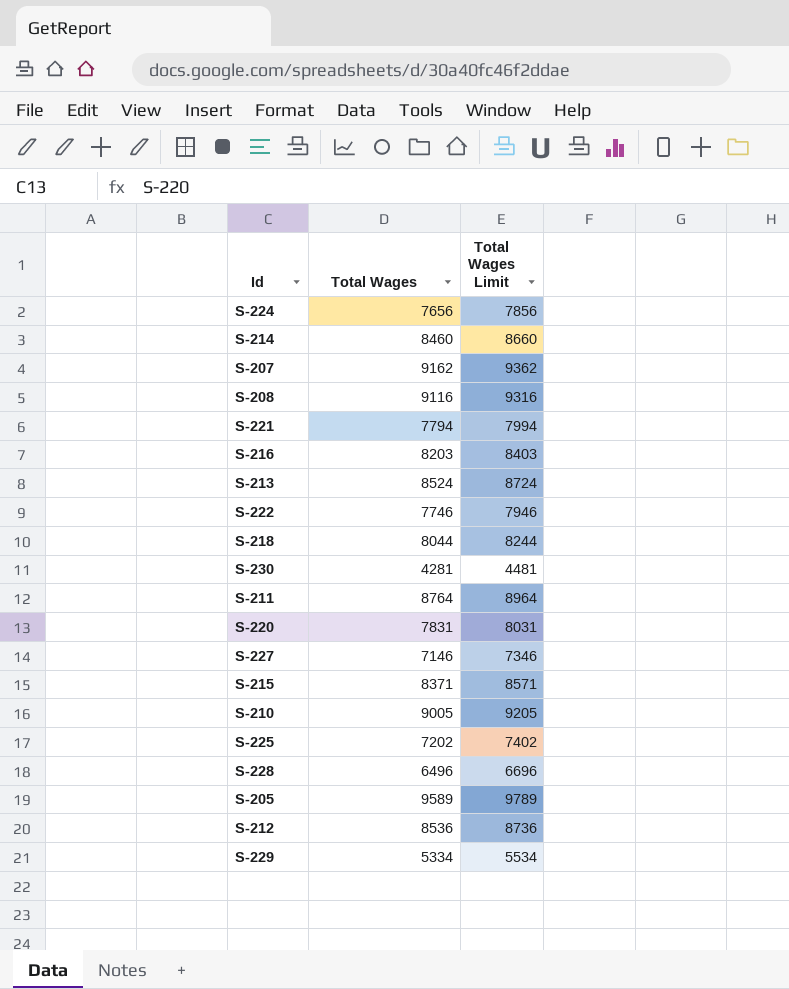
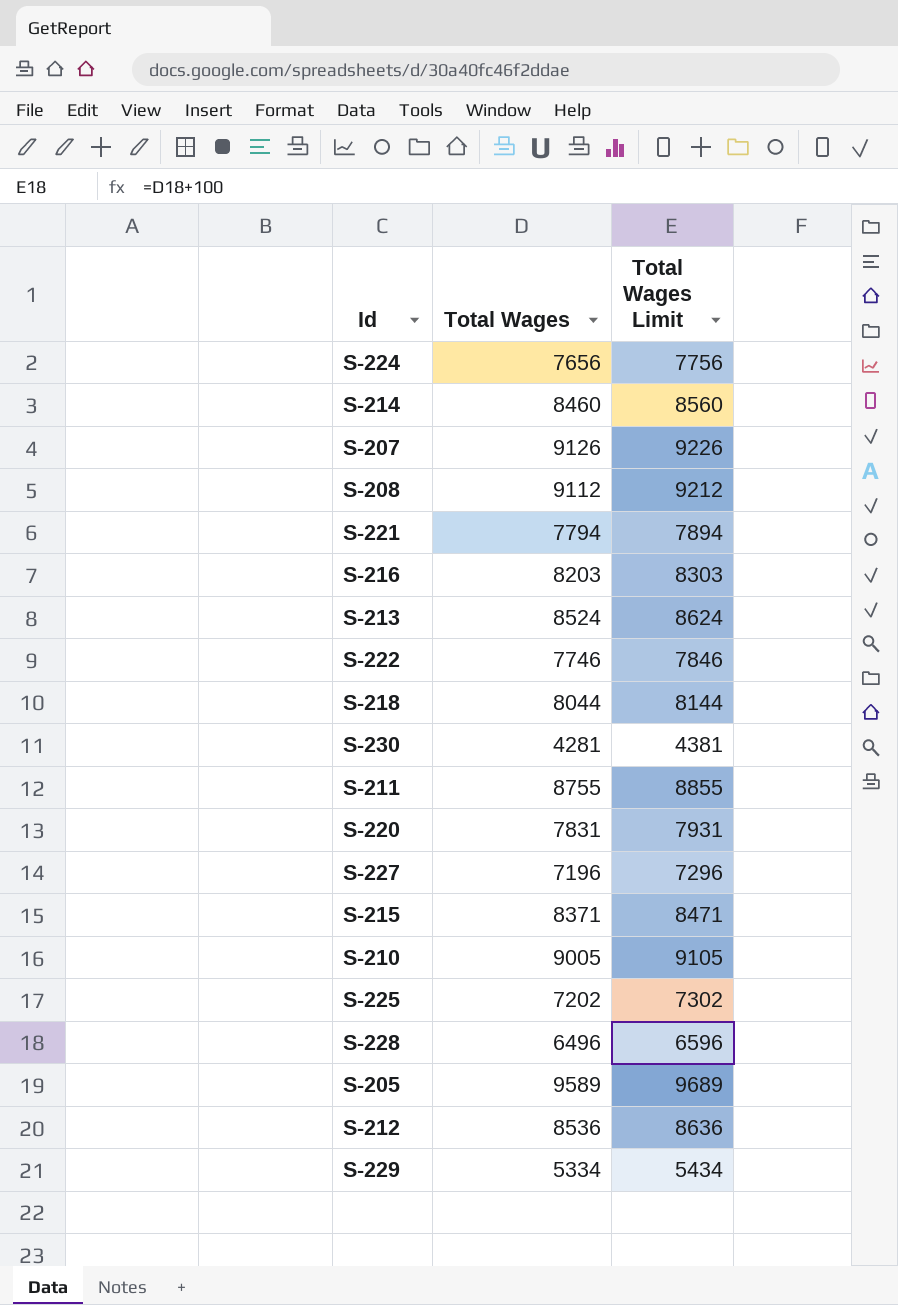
column Total Wages Limit | formula: [Total Wages] + 200 -> [Total Wages] + 100
S-207 | Total Wages: 9162 -> 9126
S-208 | Total Wages: 9116 -> 9112
S-211 | Total Wages: 8764 -> 8755
S-227 | Total Wages: 7146 -> 7196

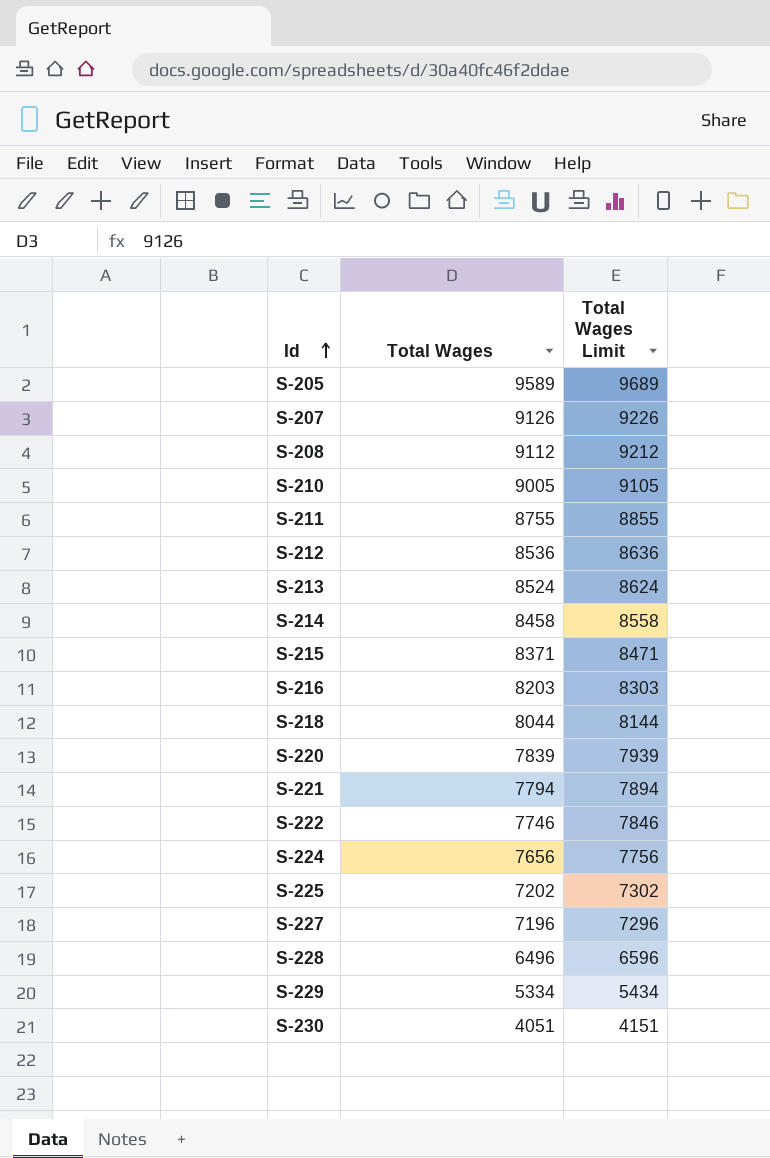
row order: none -> Id ascending
S-214 | Total Wages: 8460 -> 8458
S-214 | Total Wages Limit: 8560 -> 8558
S-220 | Total Wages: 7831 -> 7839
S-220 | Total Wages Limit: 7931 -> 7939
S-230 | Total Wages: 4281 -> 4051
S-230 | Total Wages Limit: 4381 -> 4151

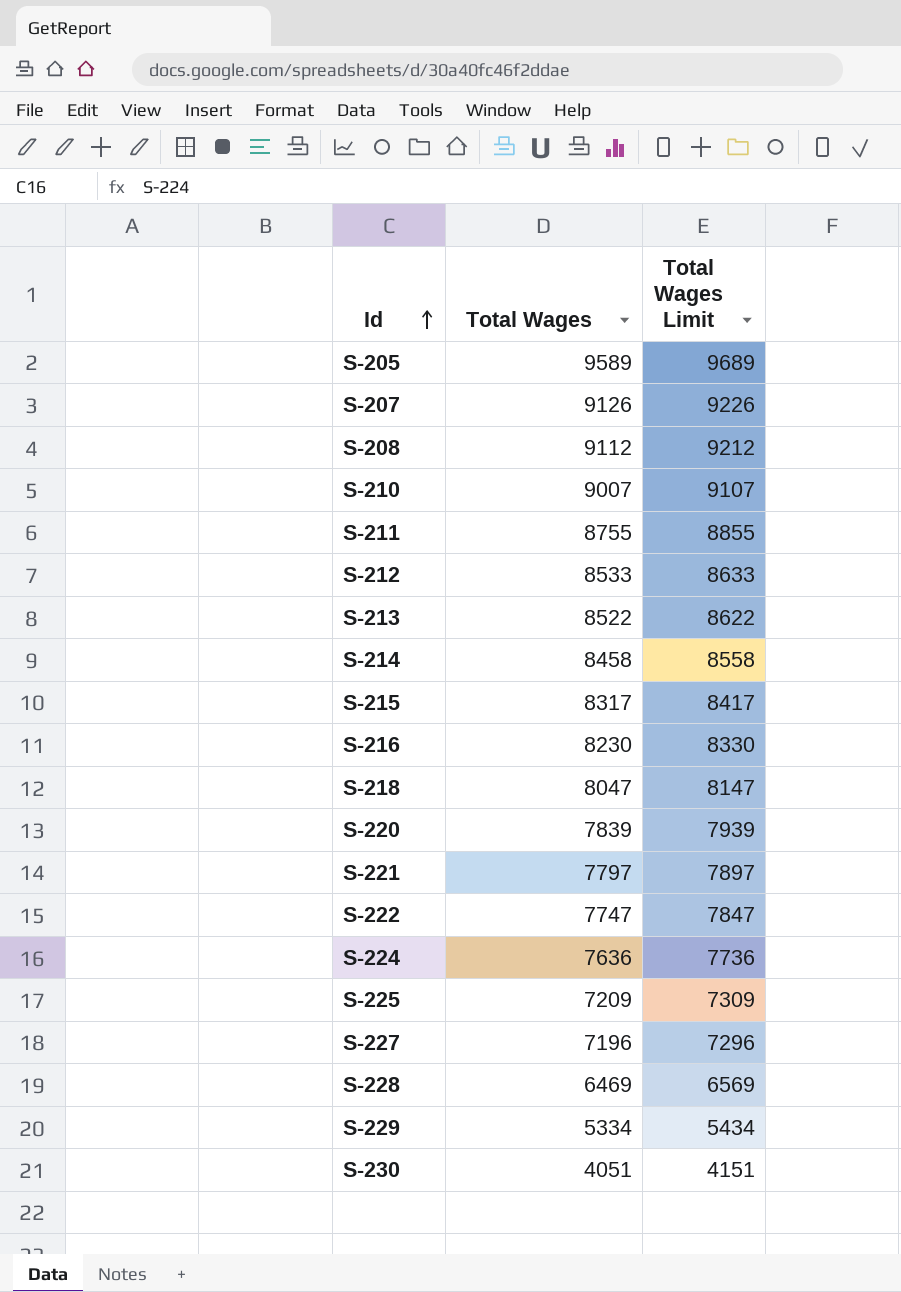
S-210 | Total Wages: 9005 -> 9007
S-210 | Total Wages Limit: 9105 -> 9107
S-212 | Total Wages: 8536 -> 8533
S-212 | Total Wages Limit: 8636 -> 8633
S-213 | Total Wages: 8524 -> 8522
S-213 | Total Wages Limit: 8624 -> 8622
S-215 | Total Wages: 8371 -> 8317
S-215 | Total Wages Limit: 8471 -> 8417
S-216 | Total Wages: 8203 -> 8230
S-216 | Total Wages Limit: 8303 -> 8330
S-218 | Total Wages: 8044 -> 8047
S-218 | Total Wages Limit: 8144 -> 8147
S-221 | Total Wages: 7794 -> 7797
S-221 | Total Wages Limit: 7894 -> 7897
S-222 | Total Wages: 7746 -> 7747
S-222 | Total Wages Limit: 7846 -> 7847
S-224 | Total Wages: 7656 -> 7636
S-224 | Total Wages Limit: 7756 -> 7736
S-225 | Total Wages: 7202 -> 7209
S-225 | Total Wages Limit: 7302 -> 7309
S-228 | Total Wages: 6496 -> 6469
S-228 | Total Wages Limit: 6596 -> 6569

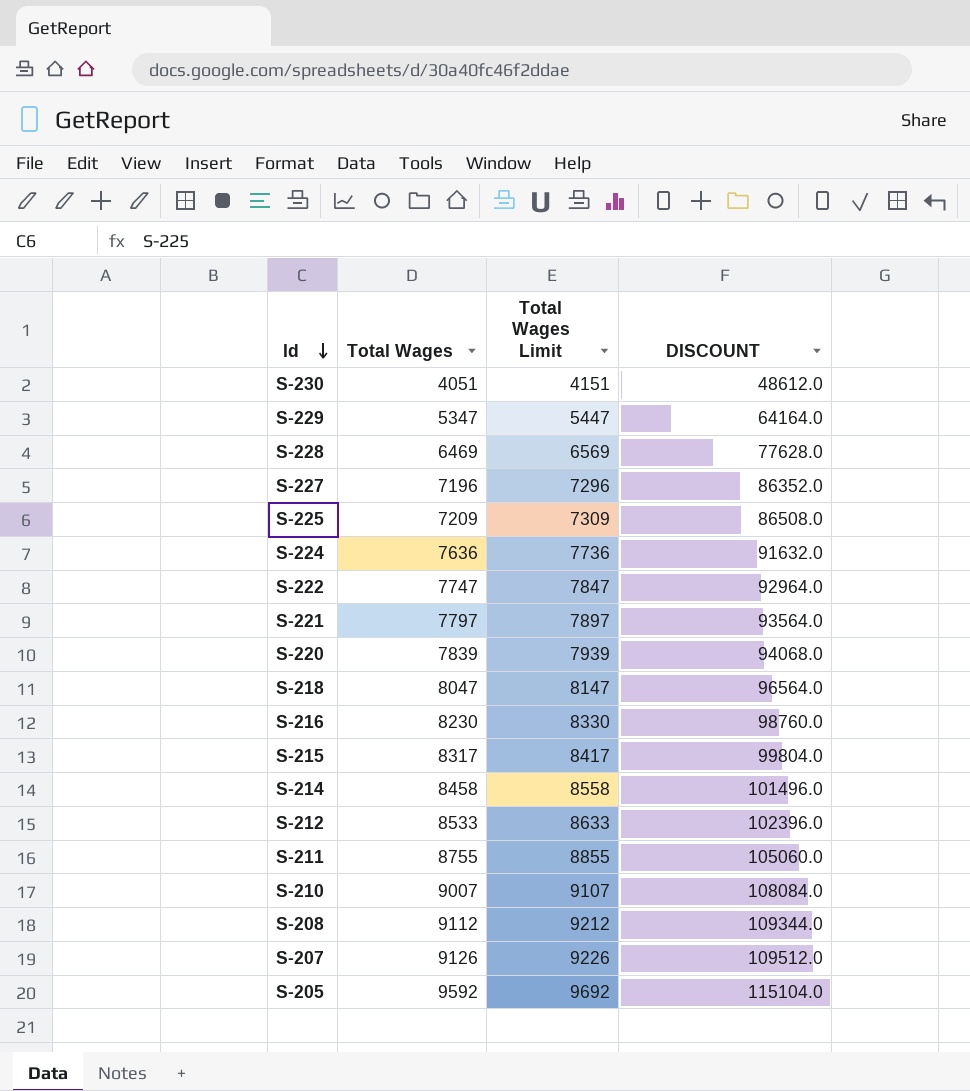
row order: Id ascending -> Id descending
column DISCOUNT | formula: none -> [Total Wages] * 12
row S-213: 8522 | 8622 -> none
S-229 | Total Wages: 5334 -> 5347
S-229 | Total Wages Limit: 5434 -> 5447
S-205 | Total Wages: 9589 -> 9592
S-205 | Total Wages Limit: 9689 -> 9692

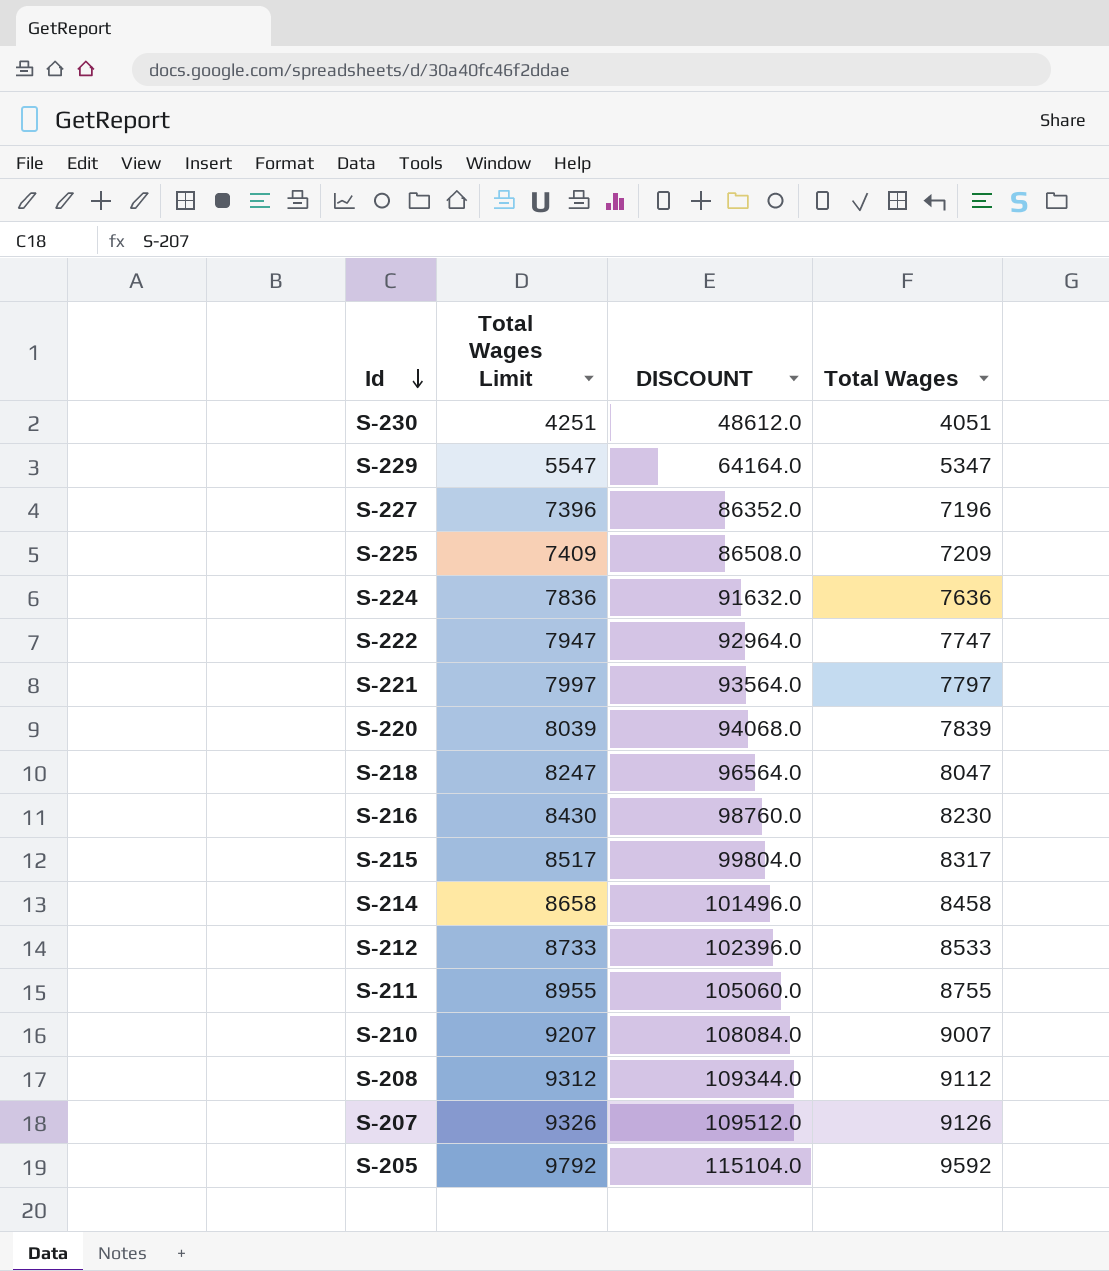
column Total Wages Limit | formula: [Total Wages] + 100 -> [Total Wages] + 200
column Total Wages | position: 2 -> 4
row S-228: 6469 | 6569 | 77628.0 -> none

